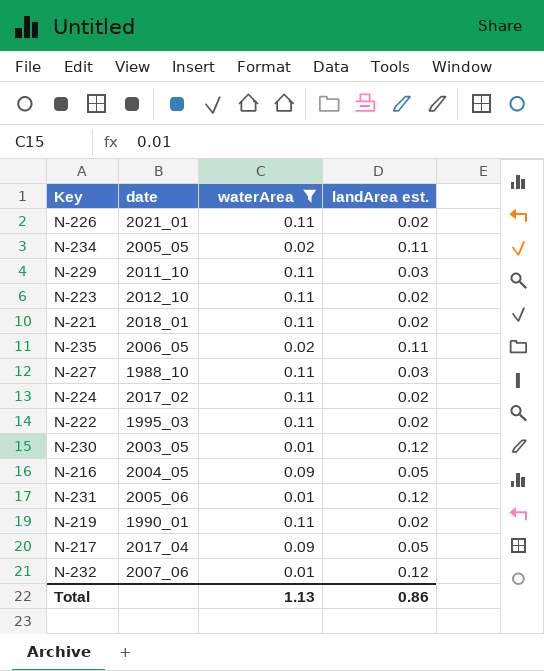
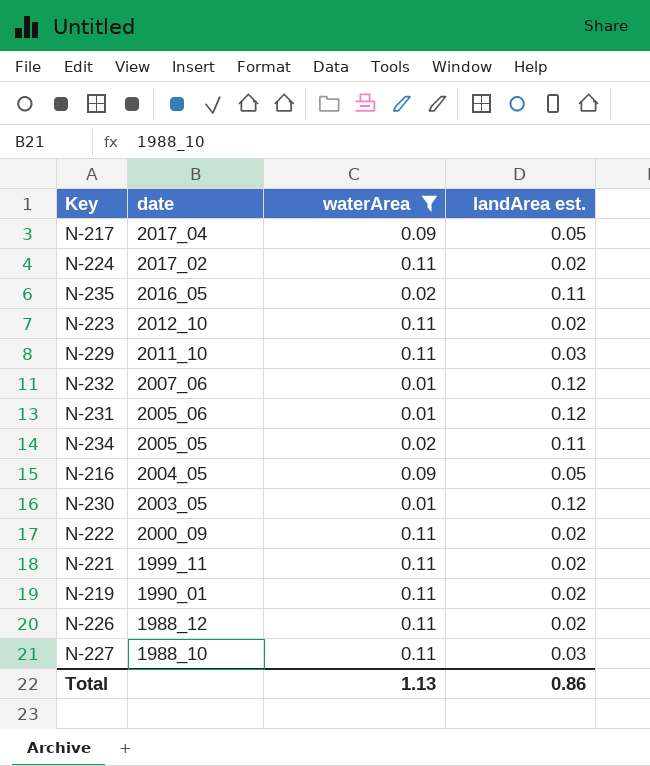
row order: none -> date descending
N-235 | date: 2006_05 -> 2016_05
N-222 | date: 1995_03 -> 2000_09
N-221 | date: 2018_01 -> 1999_11
N-226 | date: 2021_01 -> 1988_12

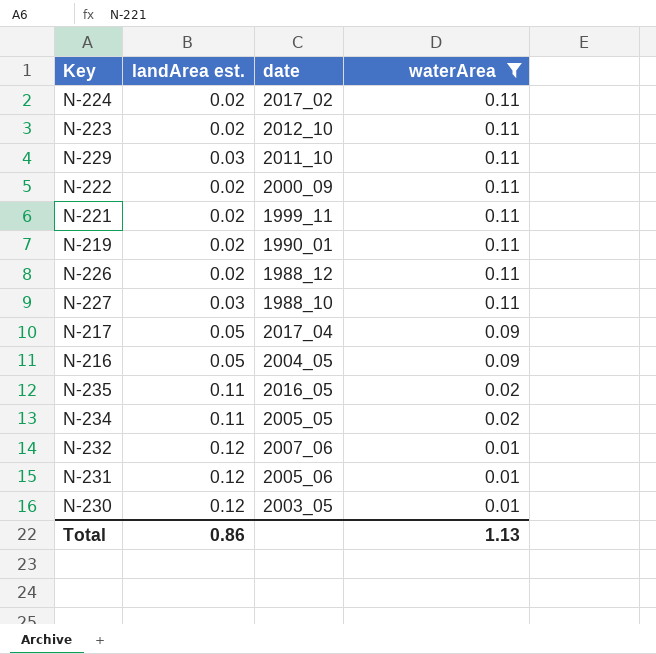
row order: date descending -> waterArea descending
column landArea est. | position: 4 -> 2

